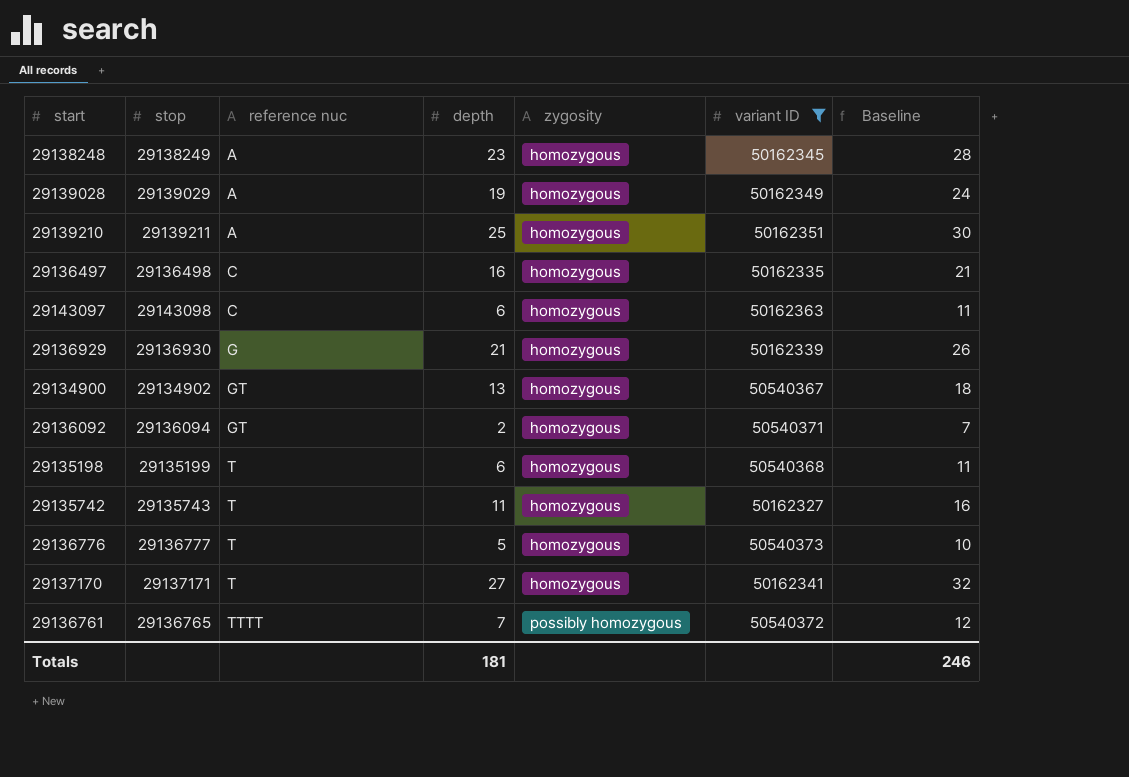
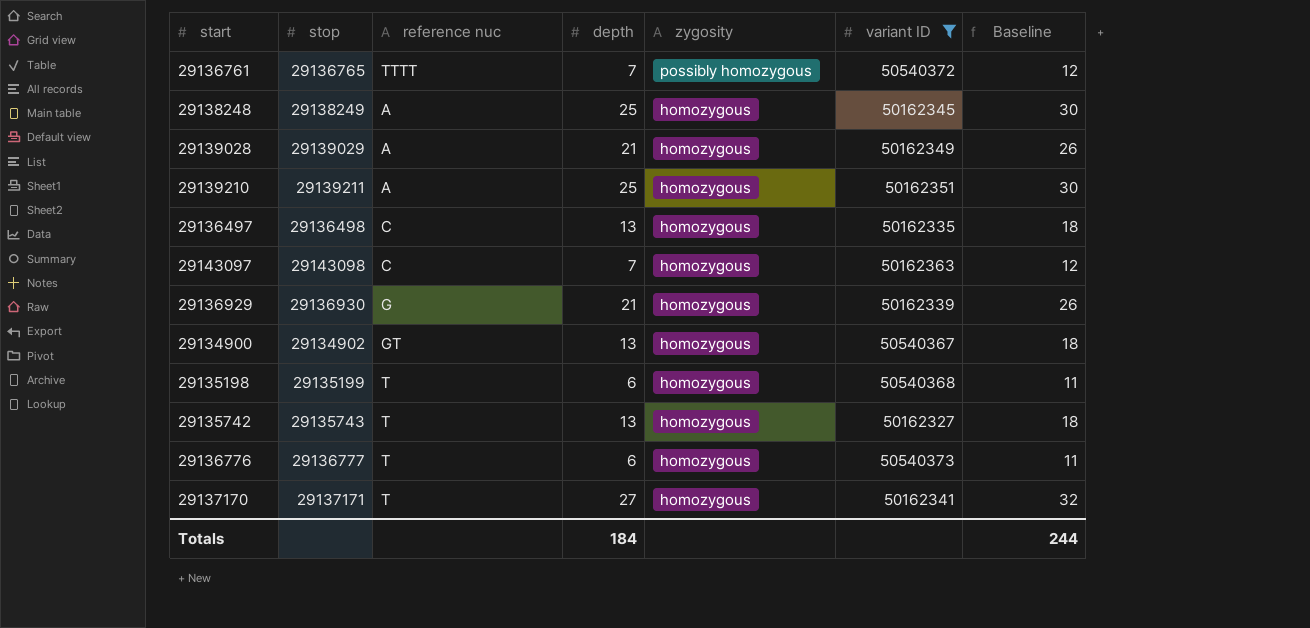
row order: reference nuc ascending -> zygosity descending
row 29136092: 29136094 | GT | 2 | homozygous | 50540371 | 7 -> none
29138248 | depth: 23 -> 25
29138248 | Baseline: 28 -> 30
29139028 | depth: 19 -> 21
29139028 | Baseline: 24 -> 26
29136497 | depth: 16 -> 13
29136497 | Baseline: 21 -> 18
29143097 | depth: 6 -> 7
29143097 | Baseline: 11 -> 12
29135742 | depth: 11 -> 13
29135742 | Baseline: 16 -> 18
29136776 | depth: 5 -> 6
29136776 | Baseline: 10 -> 11
Totals | depth: 181 -> 184
Totals | Baseline: 246 -> 244

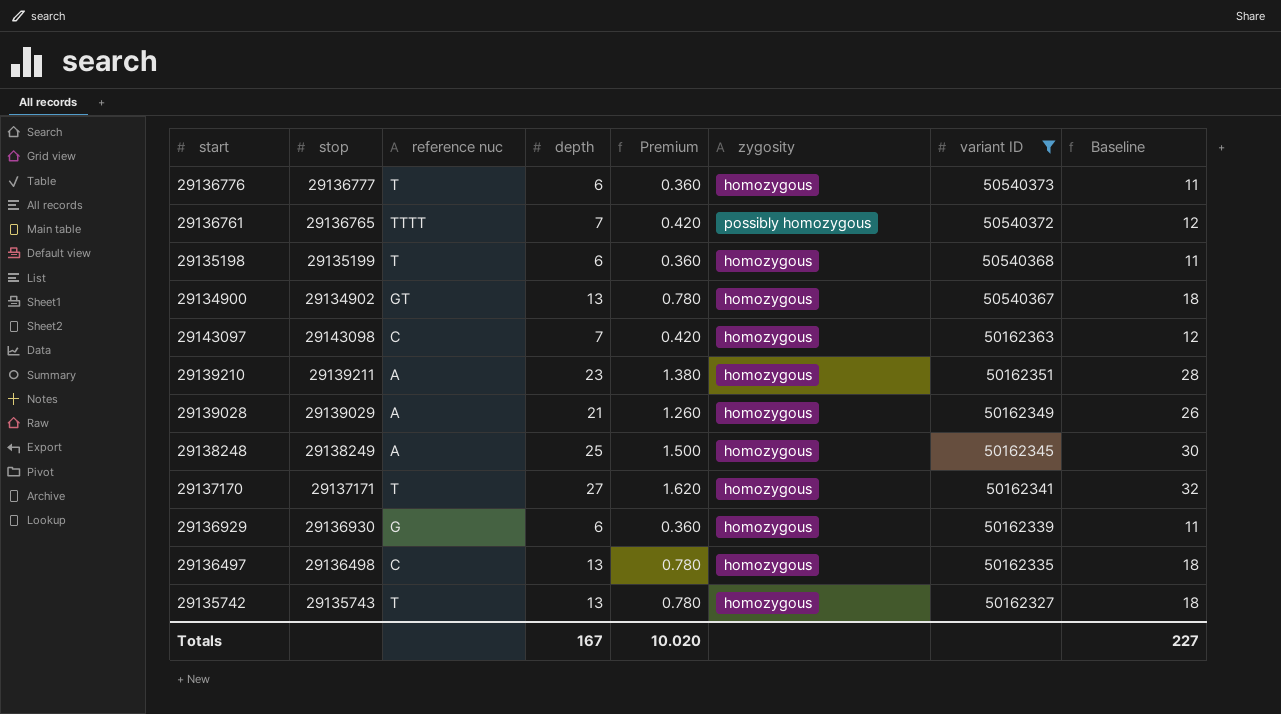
row order: zygosity descending -> variant ID descending
column Premium | formula: none -> [depth] * 0.06
29139210 | depth: 25 -> 23
29139210 | Baseline: 30 -> 28
29136929 | depth: 21 -> 6
29136929 | Baseline: 26 -> 11
Totals | depth: 184 -> 167
Totals | Baseline: 244 -> 227

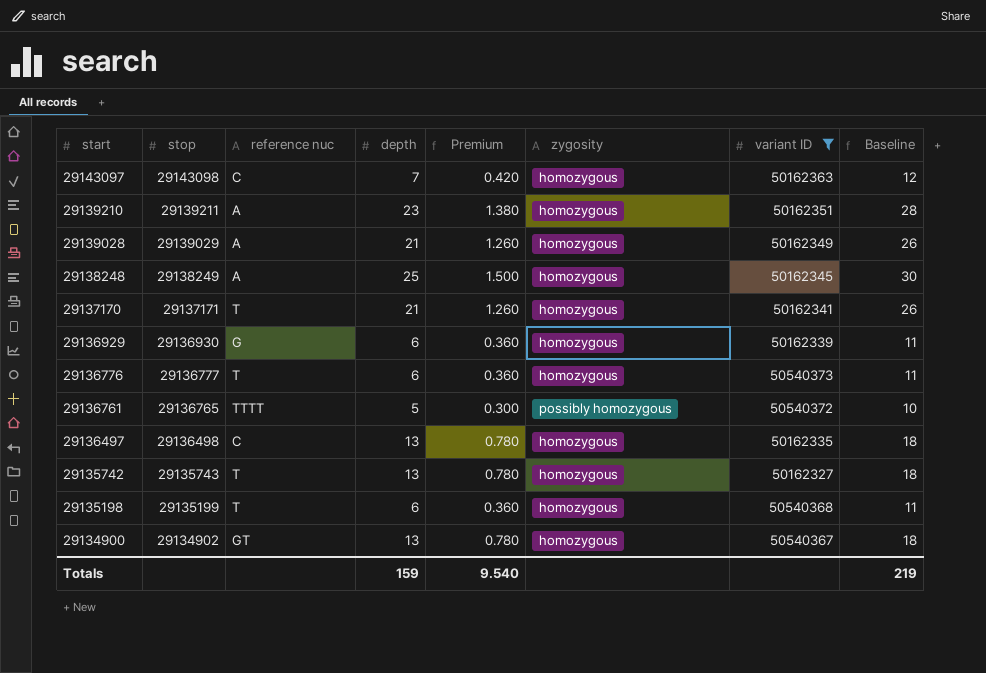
row order: variant ID descending -> start descending
29137170 | depth: 27 -> 21
29137170 | Premium: 1.620 -> 1.260
29137170 | Baseline: 32 -> 26
29136761 | depth: 7 -> 5
29136761 | Premium: 0.420 -> 0.300
29136761 | Baseline: 12 -> 10
Totals | depth: 167 -> 159
Totals | Premium: 10.020 -> 9.540
Totals | Baseline: 227 -> 219

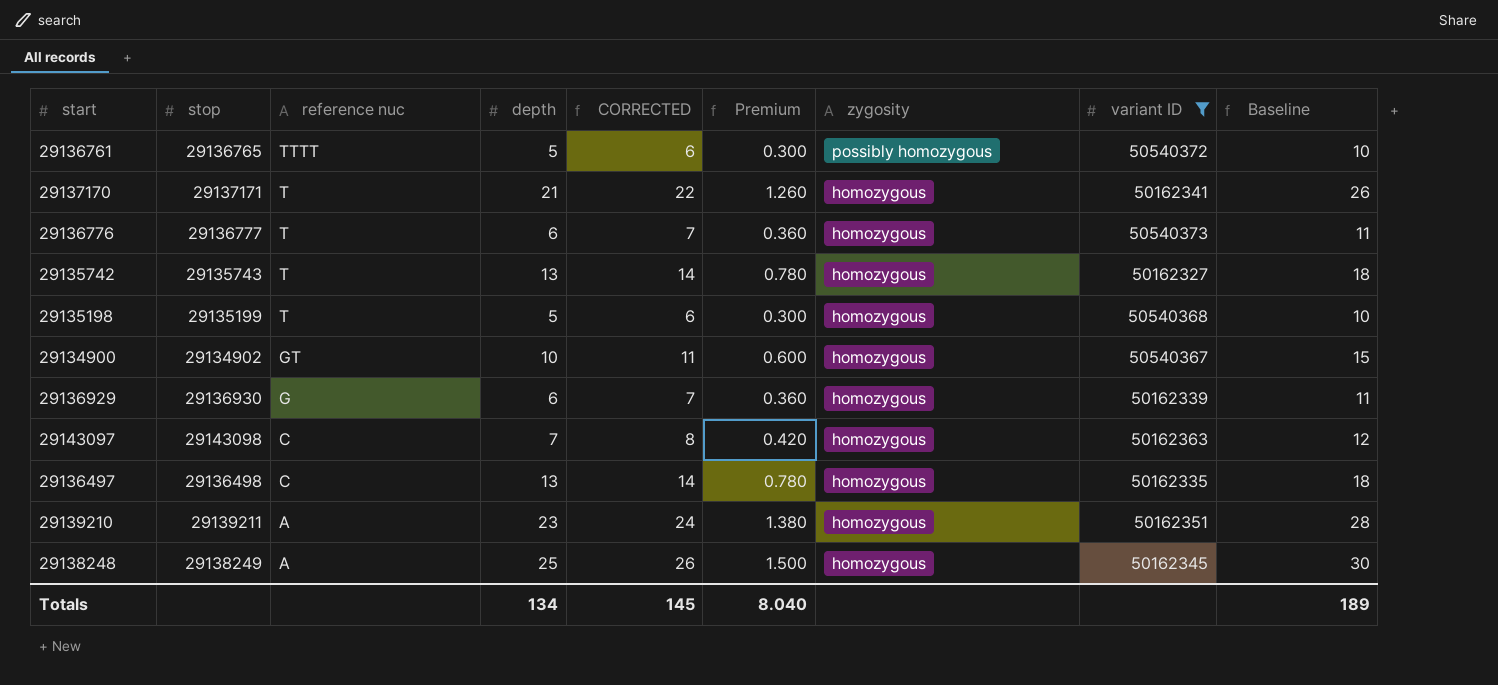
row order: start descending -> reference nuc descending
column CORRECTED | formula: none -> [depth] + 1
row 29139028: 29139029 | A | 21 | 1.260 | homozygous | 50162349 | 26 -> none
29135198 | depth: 6 -> 5
29135198 | Premium: 0.360 -> 0.300
29135198 | Baseline: 11 -> 10
29134900 | depth: 13 -> 10
29134900 | Premium: 0.780 -> 0.600
29134900 | Baseline: 18 -> 15
Totals | depth: 159 -> 134
Totals | Premium: 9.540 -> 8.040
Totals | Baseline: 219 -> 189

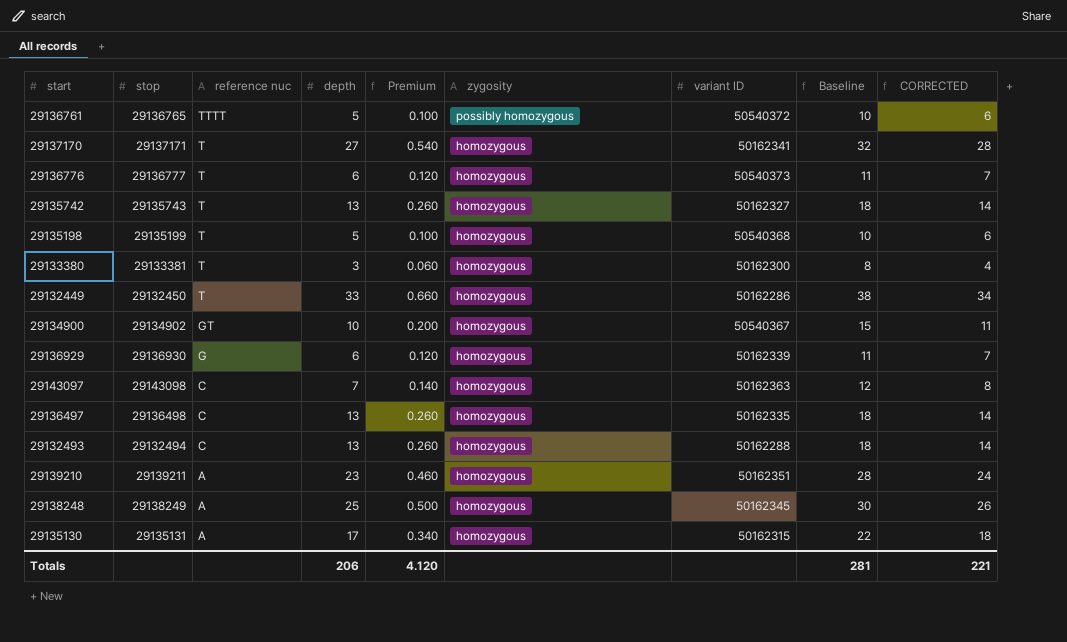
filter: variant ID >= 50162327 -> none
column Premium | formula: [depth] * 0.06 -> [depth] * 0.02
column CORRECTED | position: 5 -> 9
29137170 | depth: 21 -> 27
29137170 | Baseline: 26 -> 32
29137170 | CORRECTED: 22 -> 28
Totals | depth: 134 -> 206
Totals | Premium: 8.040 -> 4.120
Totals | Baseline: 189 -> 281
Totals | CORRECTED: 145 -> 221

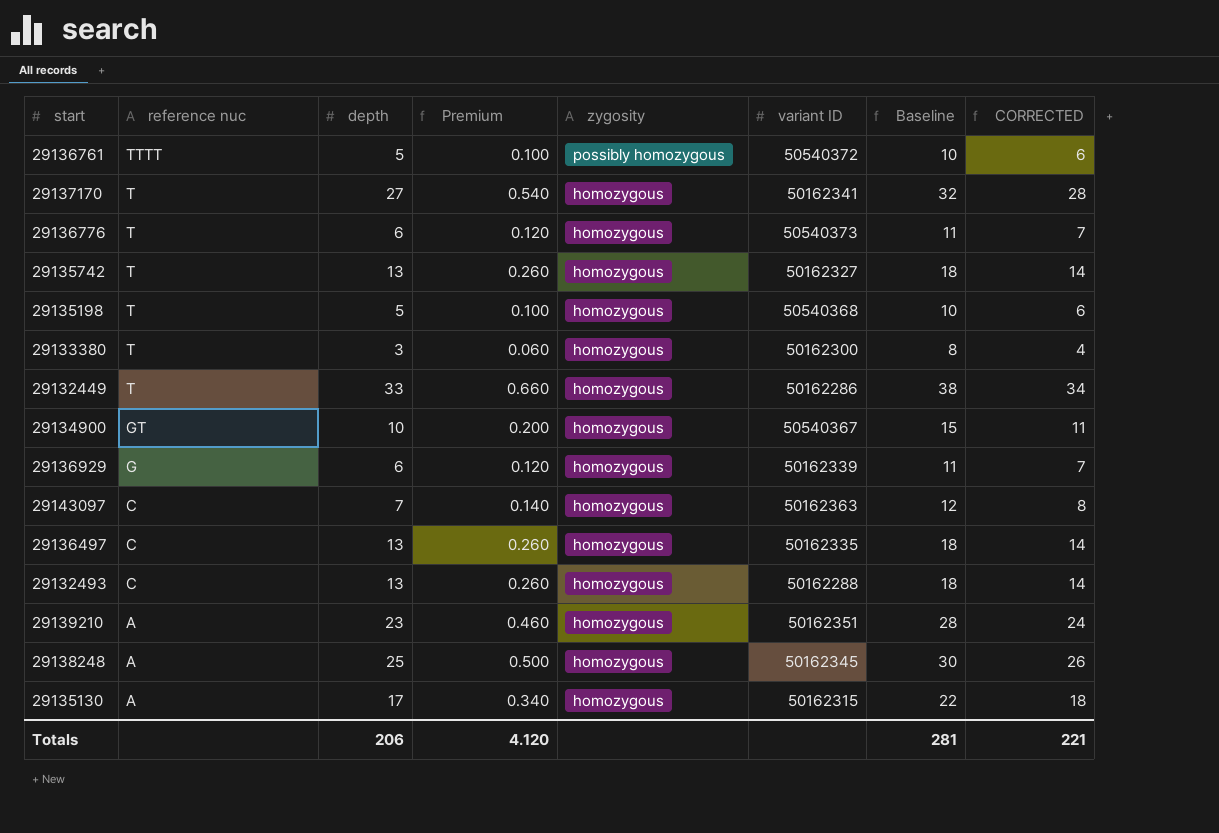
column stop | position: 2 -> none

